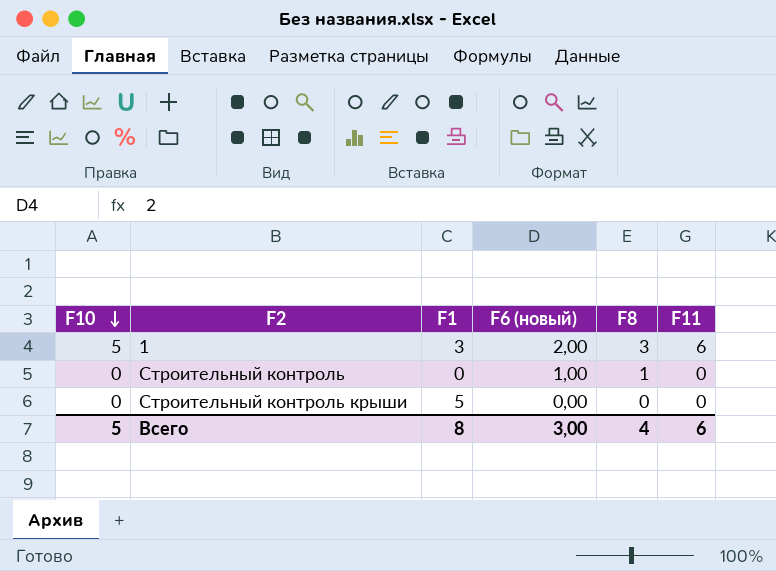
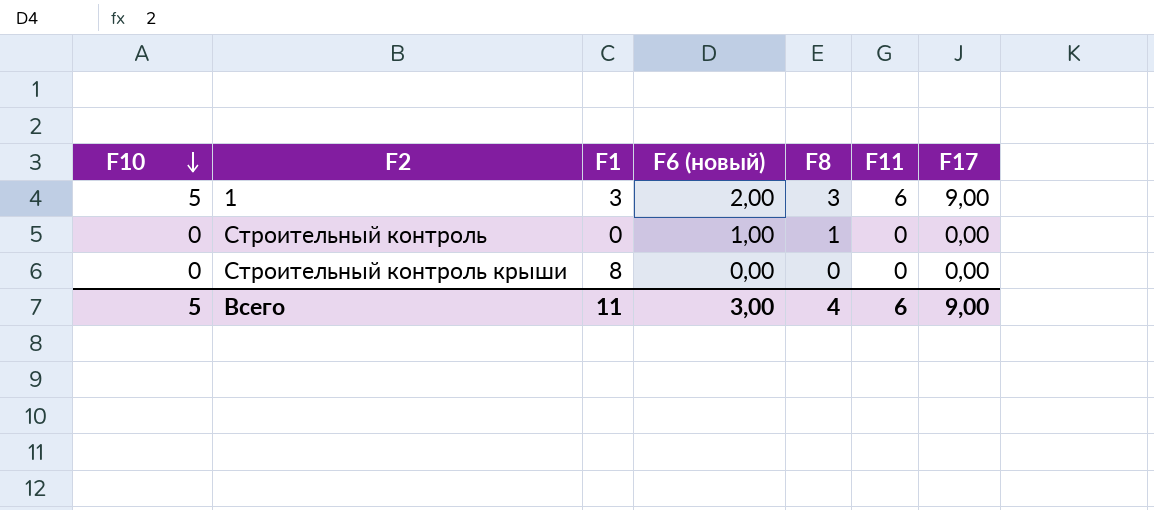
column F17 | position: none -> 7
Строительный контроль крыши | F1: 5 -> 8
Всего | F1: 8 -> 11

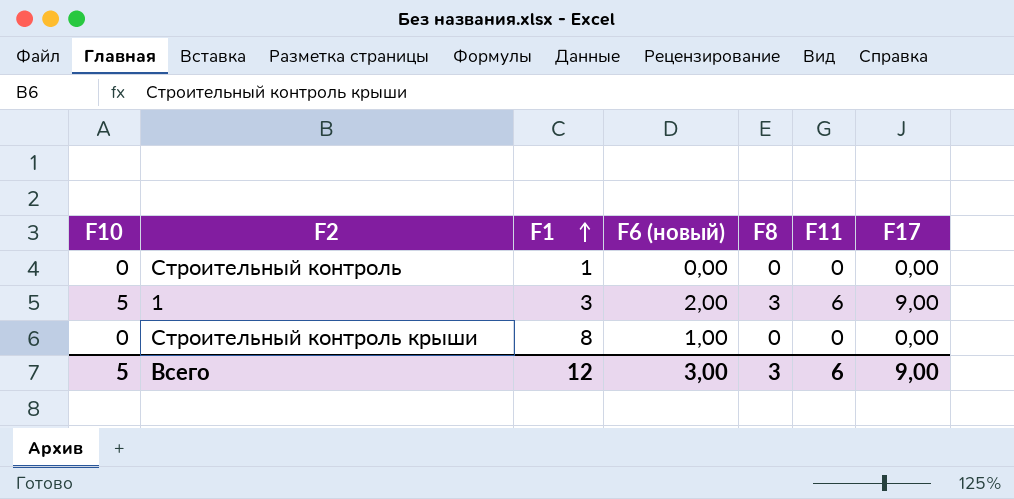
row order: F10 descending -> F1 ascending
Строительный контроль | F1: 0 -> 1
Строительный контроль | F6 (новый): 1,00 -> 0,00
Строительный контроль | F8: 1 -> 0
Строительный контроль крыши | F6 (новый): 0,00 -> 1,00
Всего | F1: 11 -> 12
Всего | F8: 4 -> 3

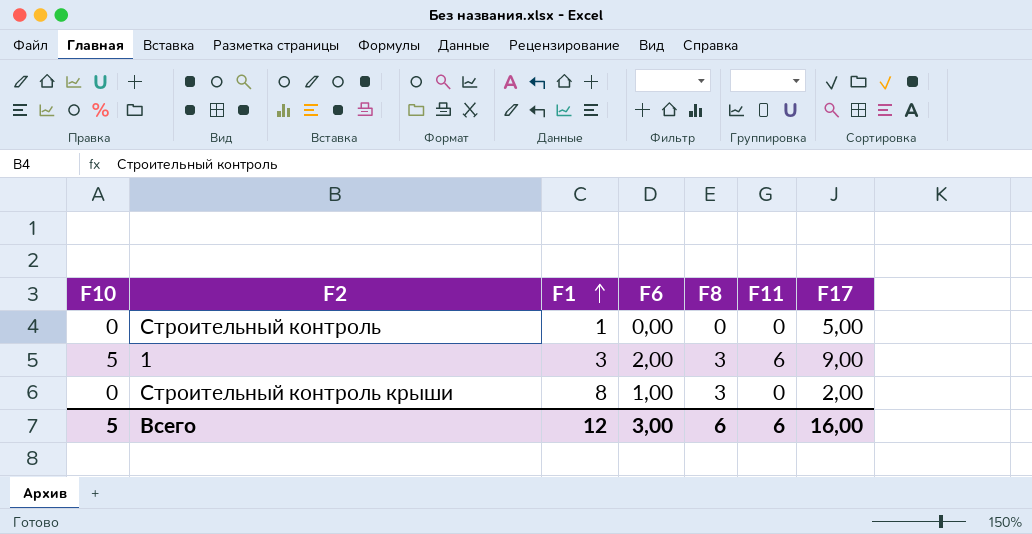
column name: F6 (новый) -> F6
Строительный контроль | F17: 0,00 -> 5,00
Строительный контроль крыши | F8: 0 -> 3
Строительный контроль крыши | F17: 0,00 -> 2,00
Всего | F8: 3 -> 6
Всего | F17: 9,00 -> 16,00

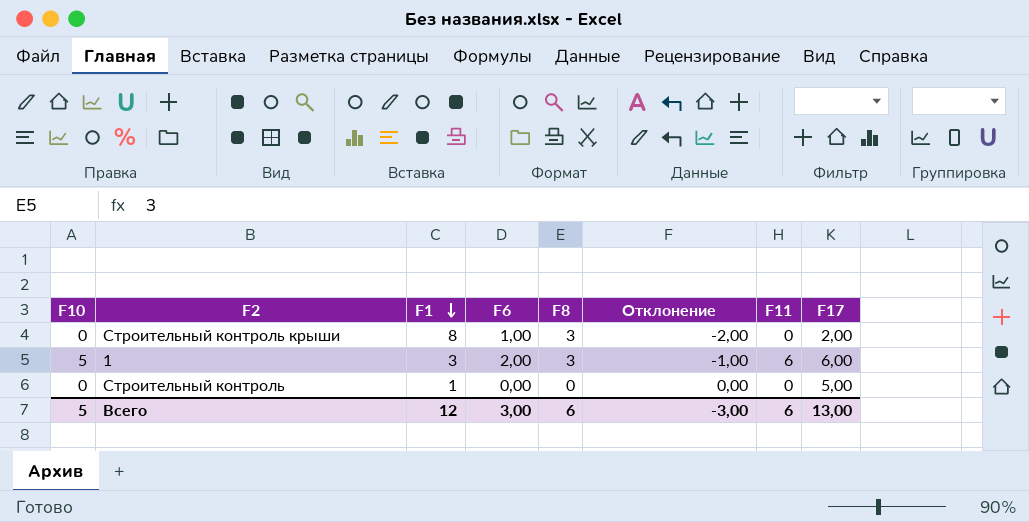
row order: F1 ascending -> F1 descending
column Отклонение | formula: none -> [F6] - [F8]
1 | F17: 9,00 -> 6,00
Всего | F17: 16,00 -> 13,00

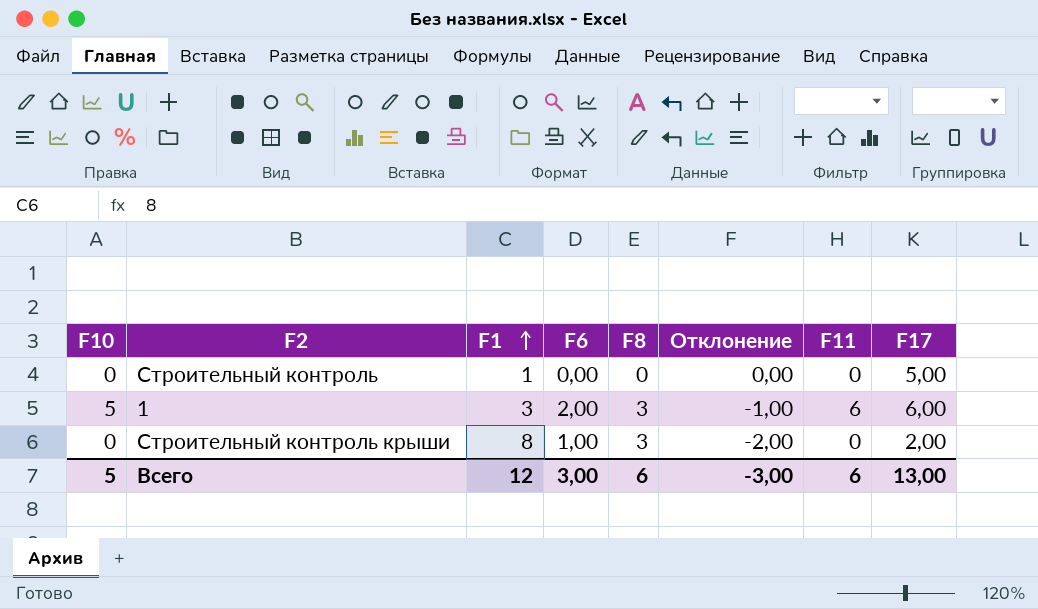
row order: F1 descending -> F1 ascending

